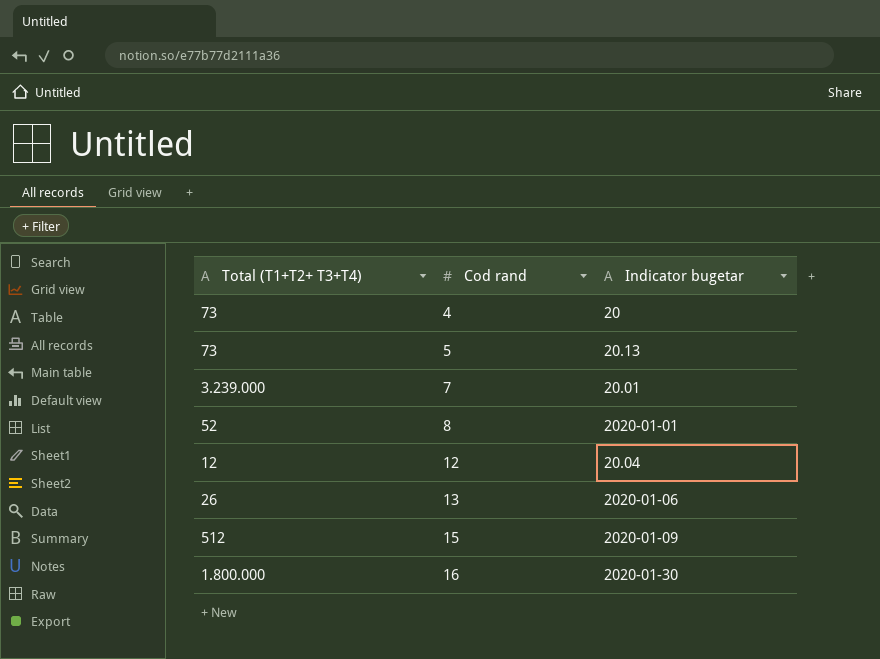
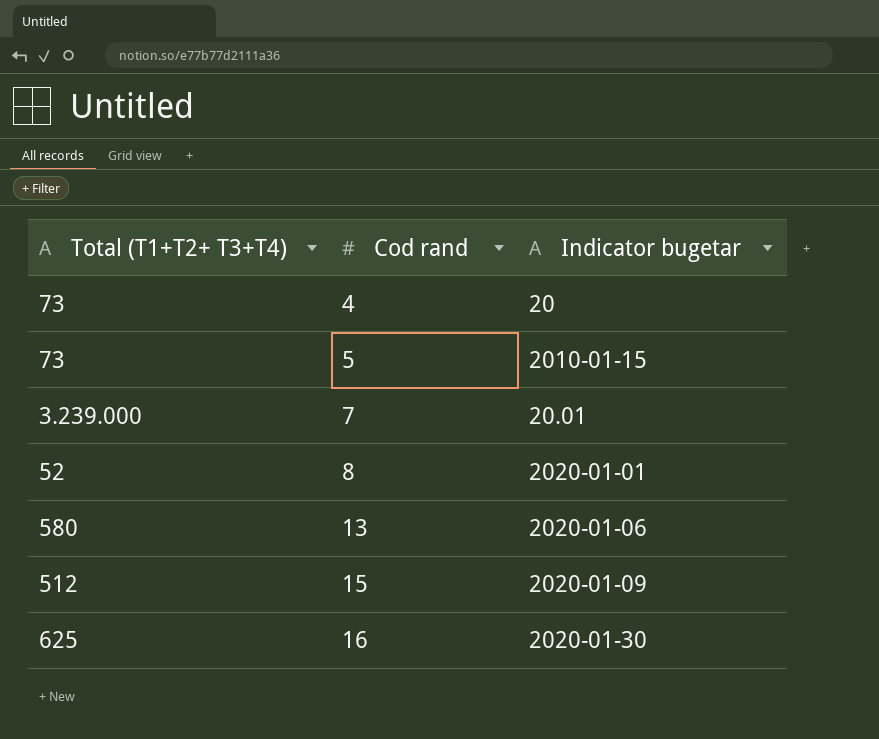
row 12: 12 | 20.04 -> none
5 | Indicator bugetar: 20.13 -> 2010-01-15
13 | Total (T1+T2+ T3+T4): 26 -> 580
16 | Total (T1+T2+ T3+T4): 1.800.000 -> 625

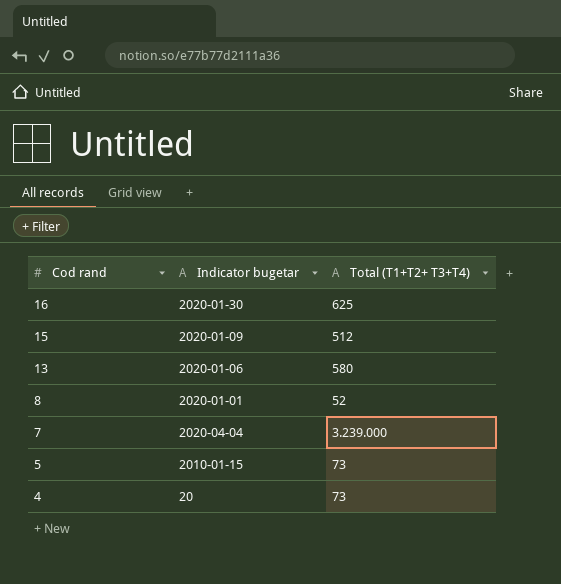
row order: Cod rand ascending -> Cod rand descending
column Total (T1+T2+ T3+T4) | position: 1 -> 3
7 | Indicator bugetar: 20.01 -> 2020-04-04

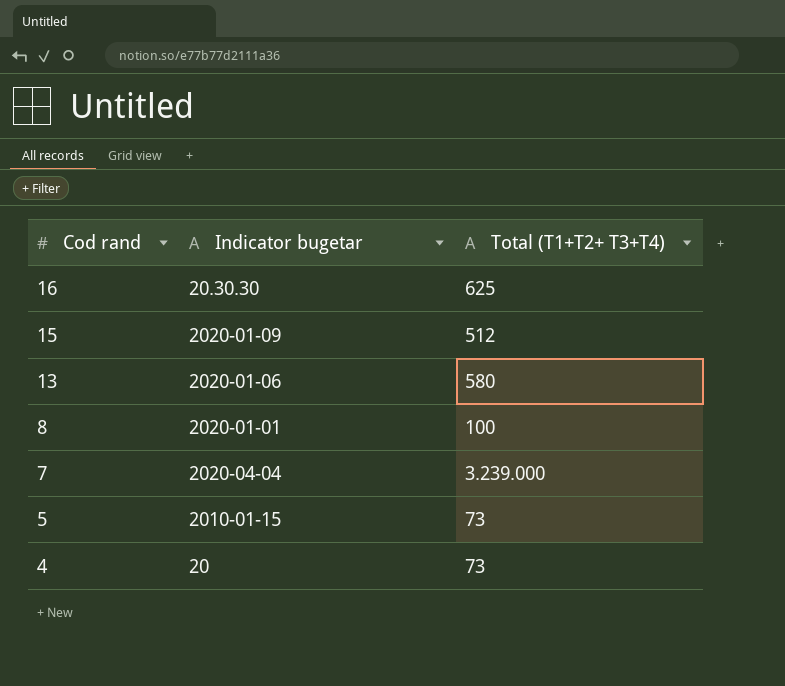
16 | Indicator bugetar: 2020-01-30 -> 20.30.30
8 | Total (T1+T2+ T3+T4): 52 -> 100

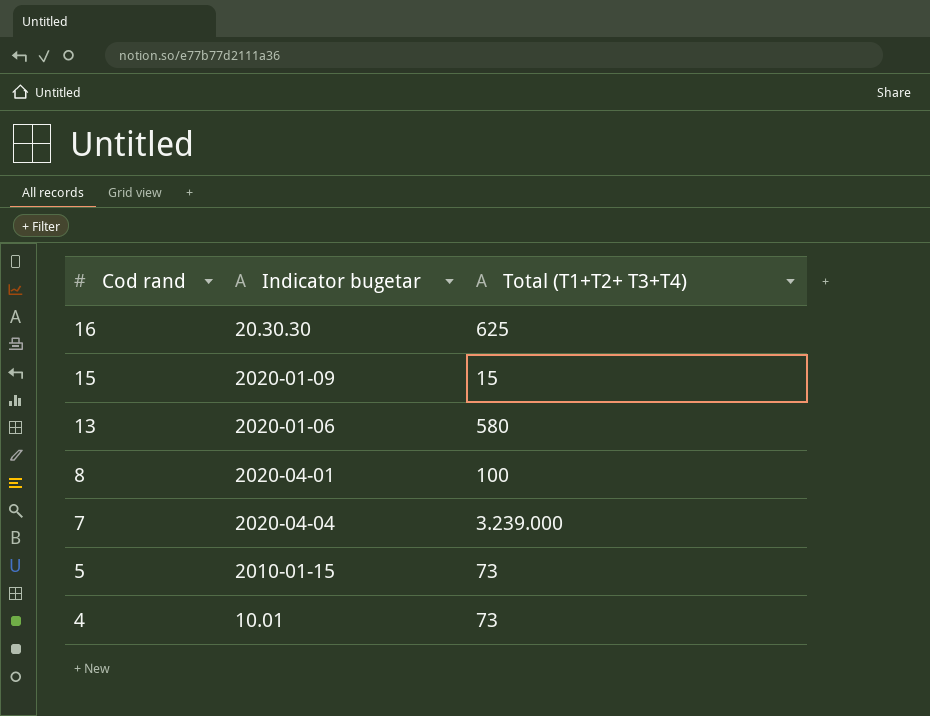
15 | Total (T1+T2+ T3+T4): 512 -> 15
8 | Indicator bugetar: 2020-01-01 -> 2020-04-01
4 | Indicator bugetar: 20 -> 10.01

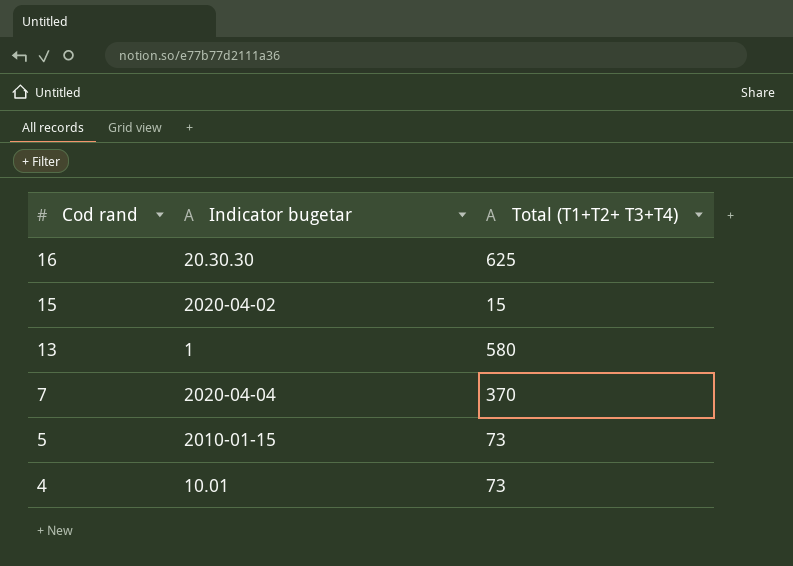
row 8: 2020-04-01 | 100 -> none
15 | Indicator bugetar: 2020-01-09 -> 2020-04-02
13 | Indicator bugetar: 2020-01-06 -> 1
7 | Total (T1+T2+ T3+T4): 3.239.000 -> 370

